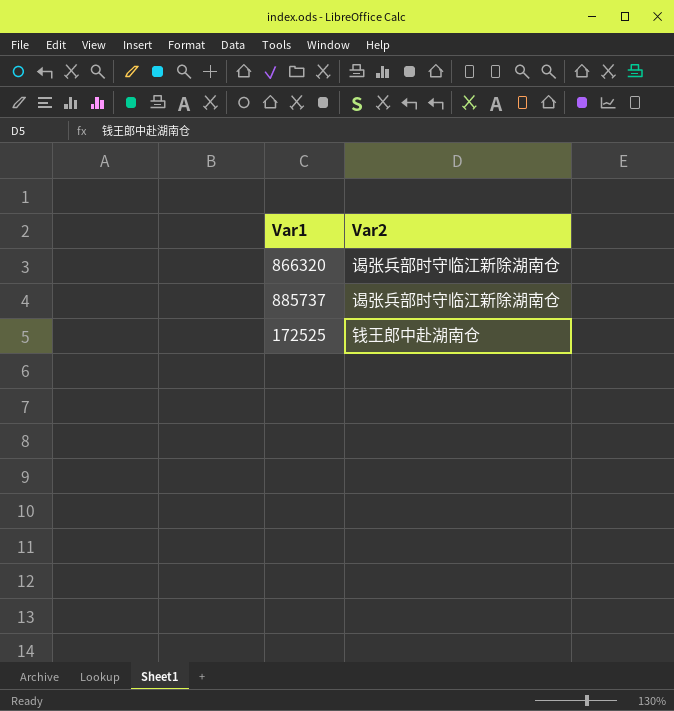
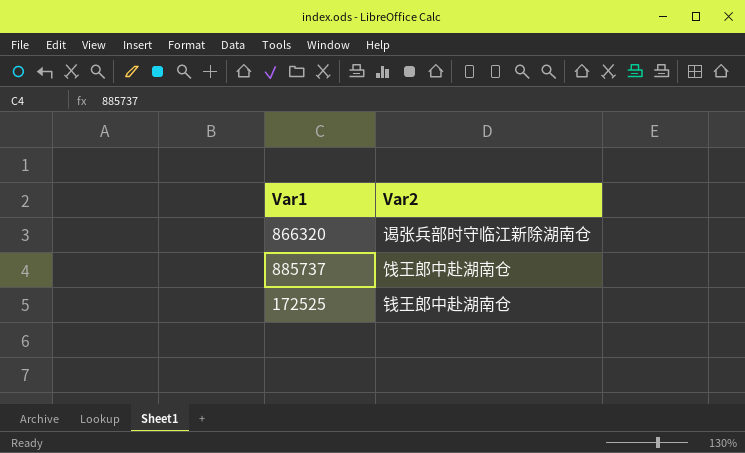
885737 | Var2: 谒张兵部时守临江新除湖南仓 -> 饯王郎中赴湖南仓

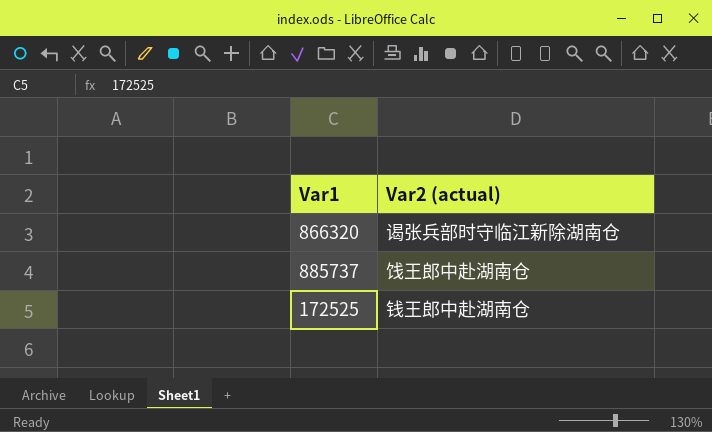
column name: Var2 -> Var2 (actual)

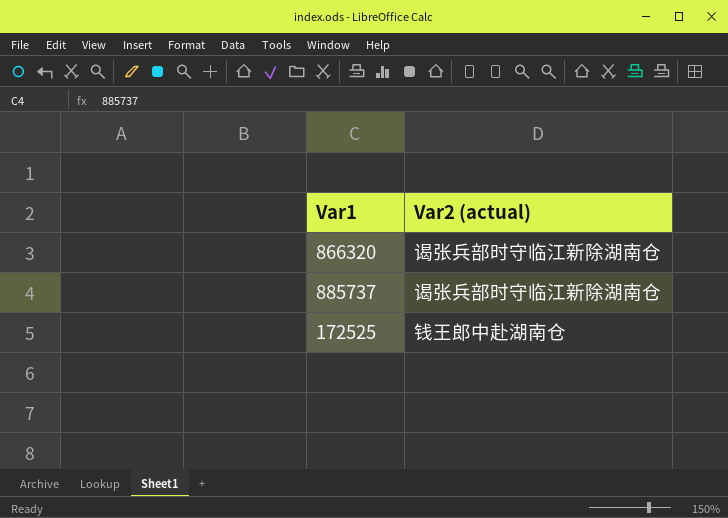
885737 | Var2 (actual): 饯王郎中赴湖南仓 -> 谒张兵部时守临江新除湖南仓

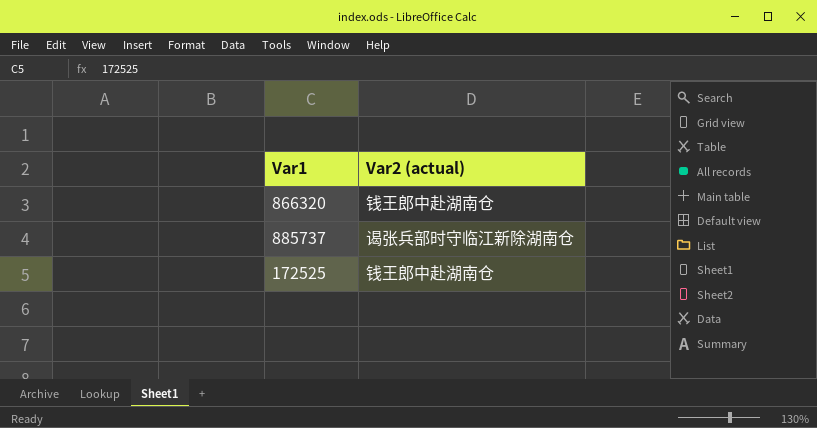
866320 | Var2 (actual): 谒张兵部时守临江新除湖南仓 -> 钱王郎中赴湖南仓

